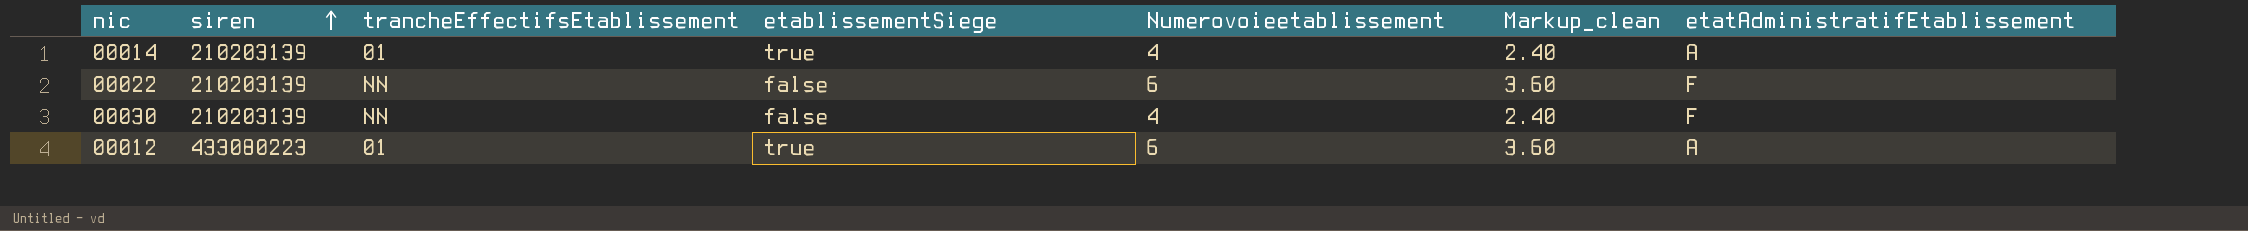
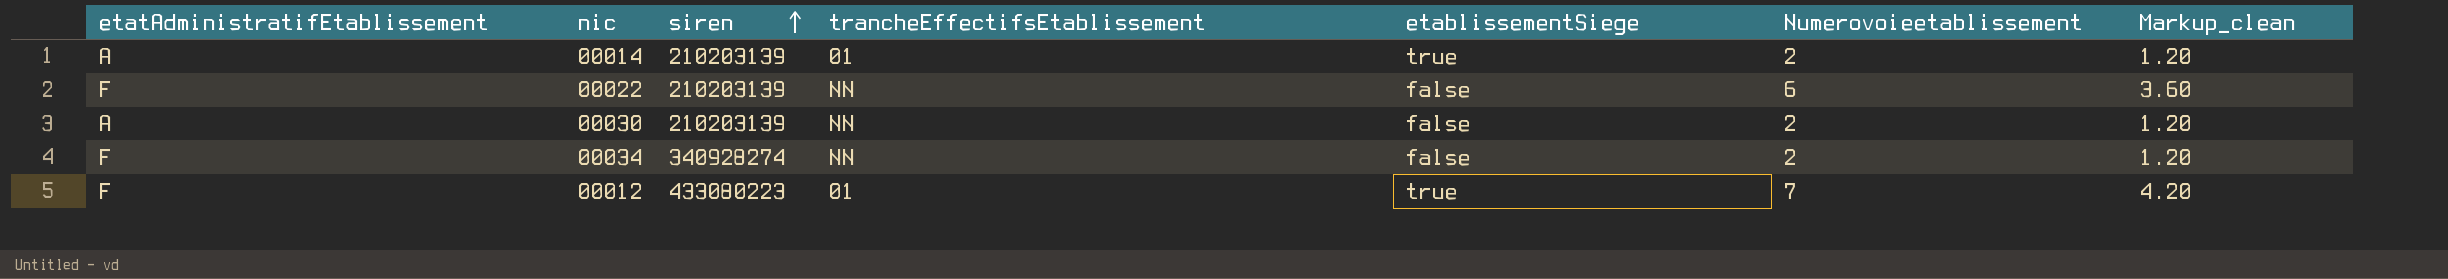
column etatAdministratifEtablissement | position: 7 -> 1
00014 | Numerovoieetablissement: 4 -> 2
00014 | Markup_clean: 2.40 -> 1.20
00030 | etatAdministratifEtablissement: F -> A
00030 | Numerovoieetablissement: 4 -> 2
00030 | Markup_clean: 2.40 -> 1.20
row 00034: none -> F | 340928274 | NN | false | 2 | 1.20
00012 | etatAdministratifEtablissement: A -> F
00012 | Numerovoieetablissement: 6 -> 7
00012 | Markup_clean: 3.60 -> 4.20

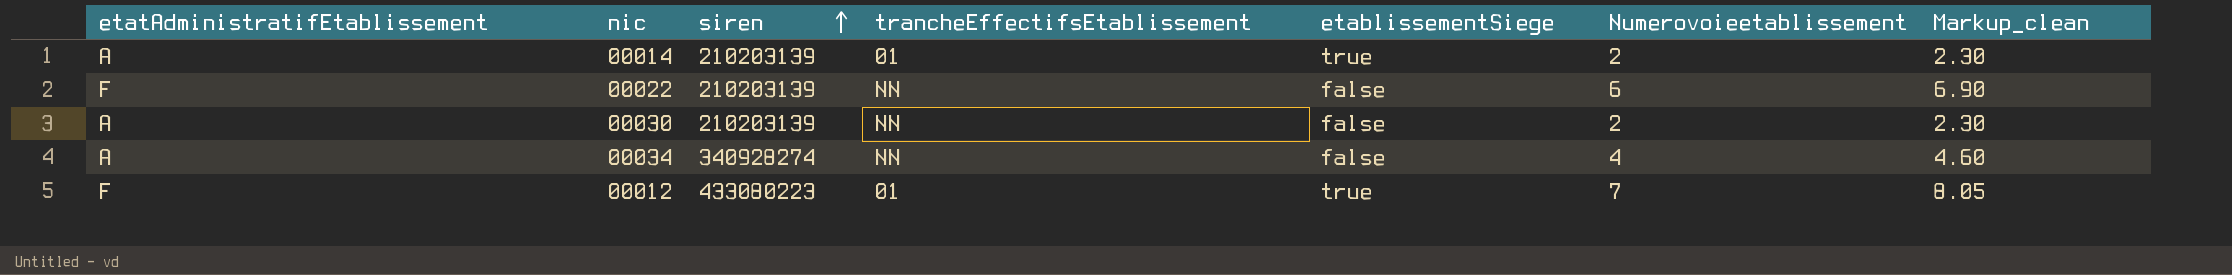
column Markup_clean | formula: [Numerovoieetablissement] * 0.6 -> [Numerovoieetablissement] * 1.15
00034 | etatAdministratifEtablissement: F -> A
00034 | Numerovoieetablissement: 2 -> 4

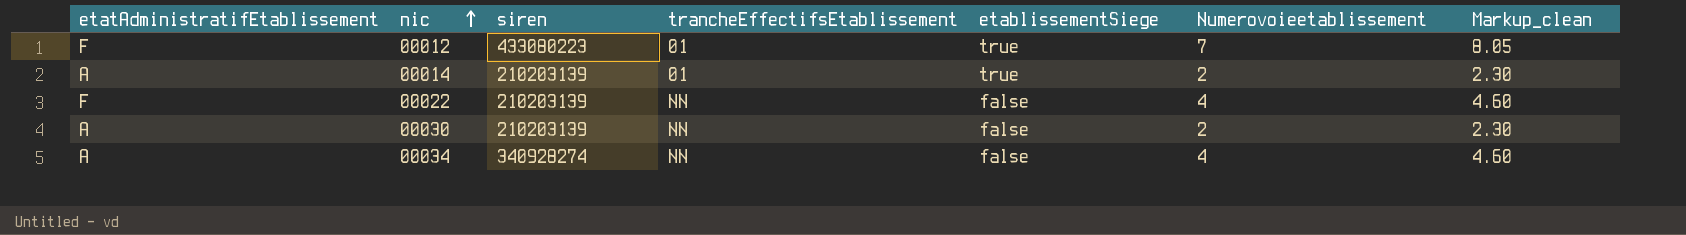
row order: siren ascending -> nic ascending
00022 | Numerovoieetablissement: 6 -> 4
00022 | Markup_clean: 6.90 -> 4.60

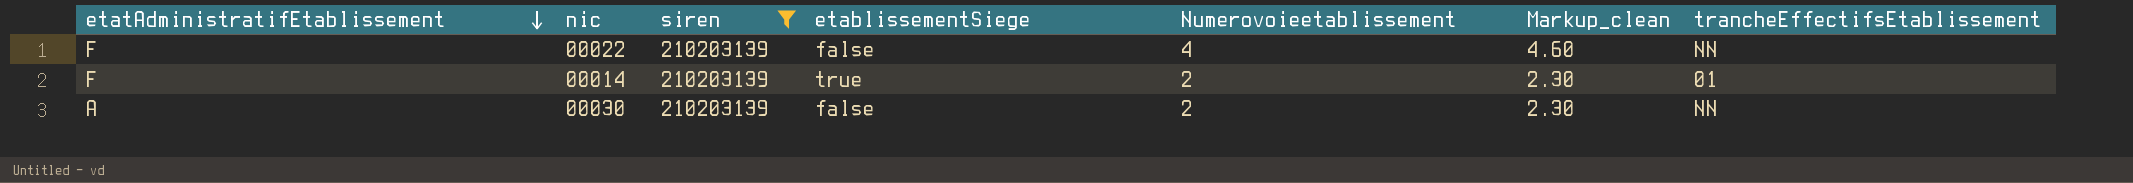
filter: none -> siren = 210203139
row order: nic ascending -> etatAdministratifEtablissement descending
column trancheEffectifsEtablissement | position: 4 -> 7
00014 | etatAdministratifEtablissement: A -> F

